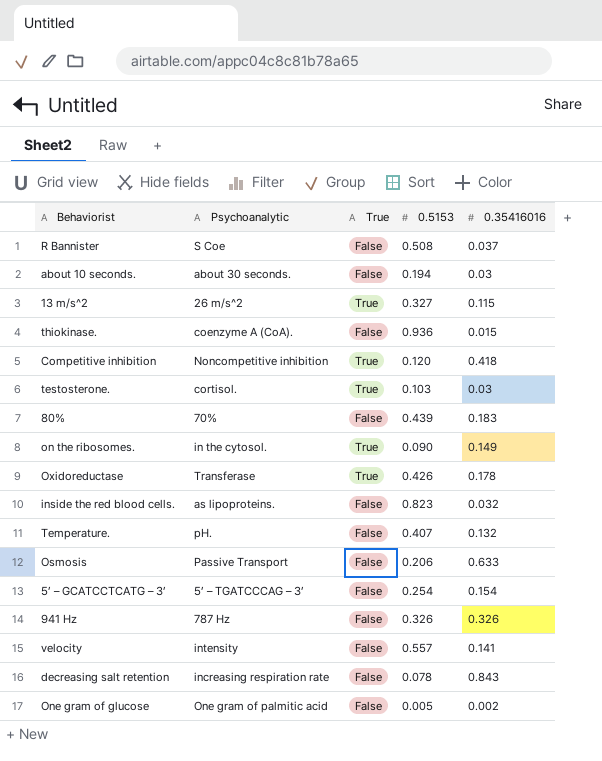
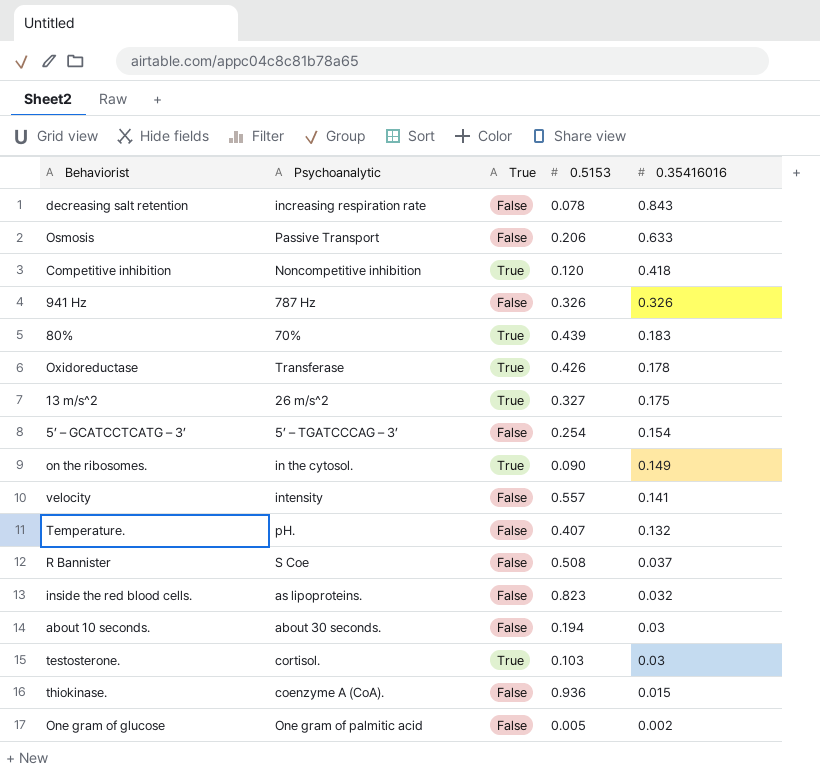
row order: none -> 0.35416016 descending
80% | True: False -> True
13 m/s^2 | 0.35416016: 0.115 -> 0.175

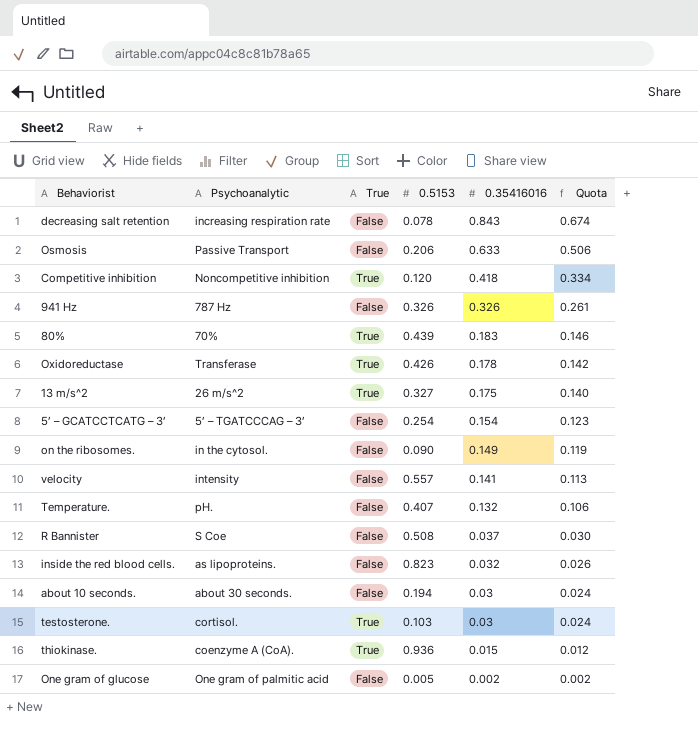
column Quota | formula: none -> [0.35416016] * 0.8
on the ribosomes. | True: True -> False
thiokinase. | True: False -> True

